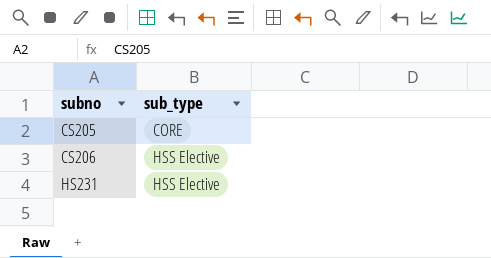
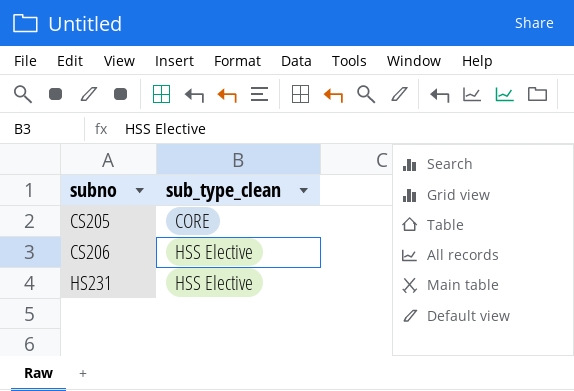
column name: sub_type -> sub_type_clean

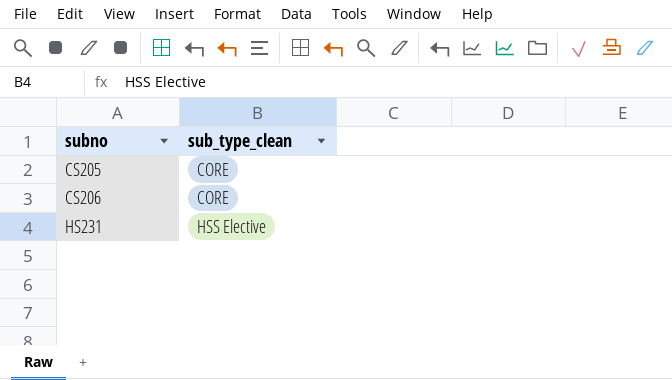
CS206 | sub_type_clean: HSS Elective -> CORE

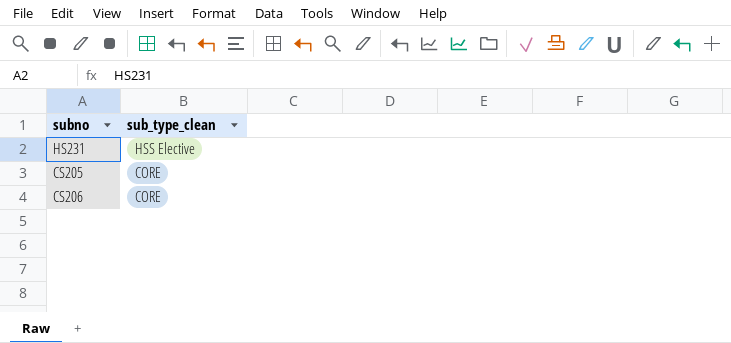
row order: subno ascending -> sub_type_clean descending

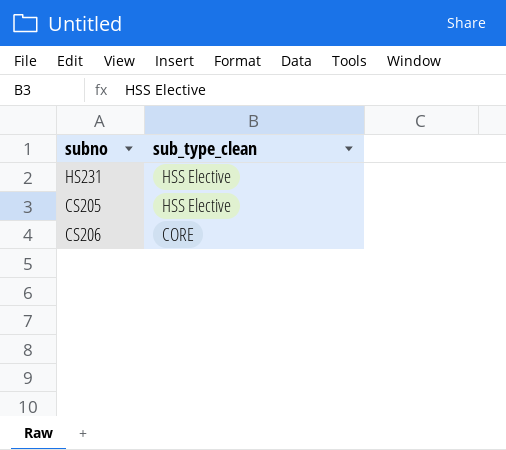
CS205 | sub_type_clean: CORE -> HSS Elective

